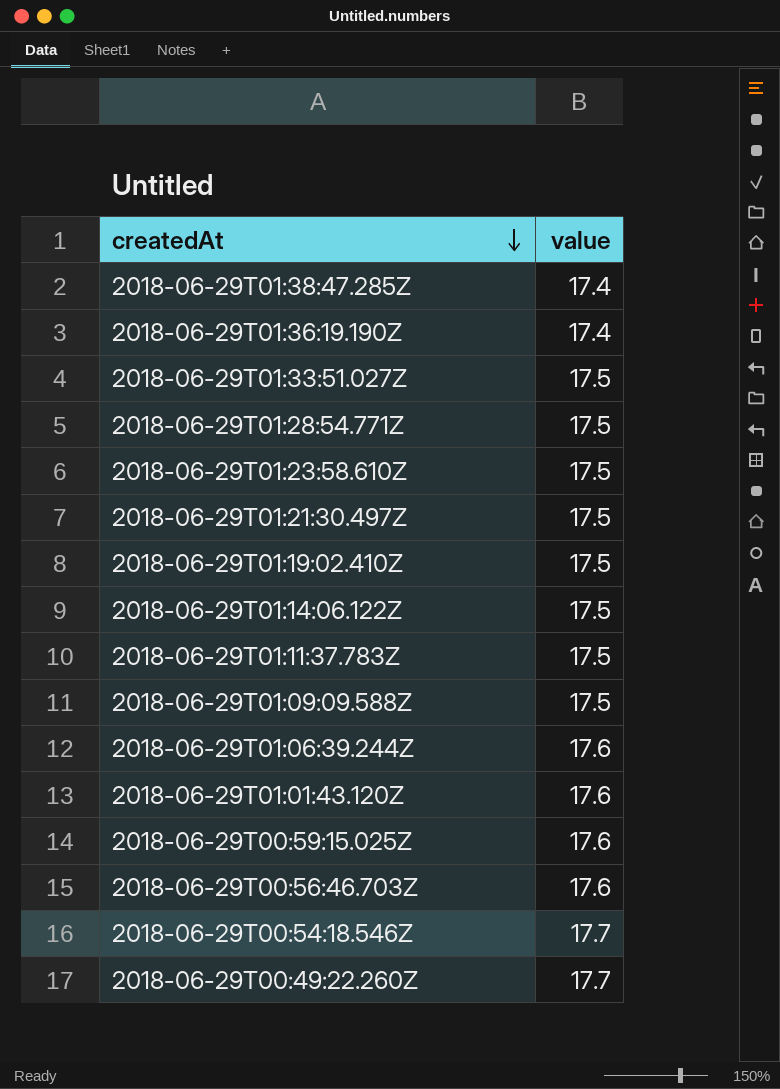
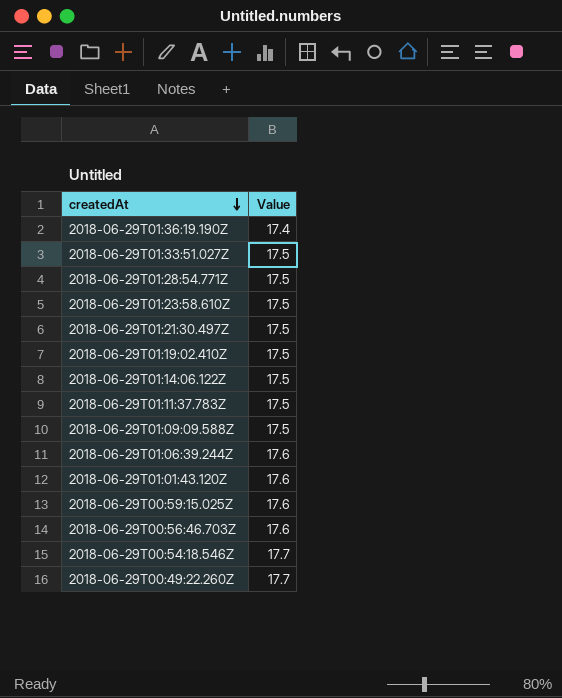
column name: value -> Value
row 2018-06-29T01:38:47.285Z: 17.4 -> none

